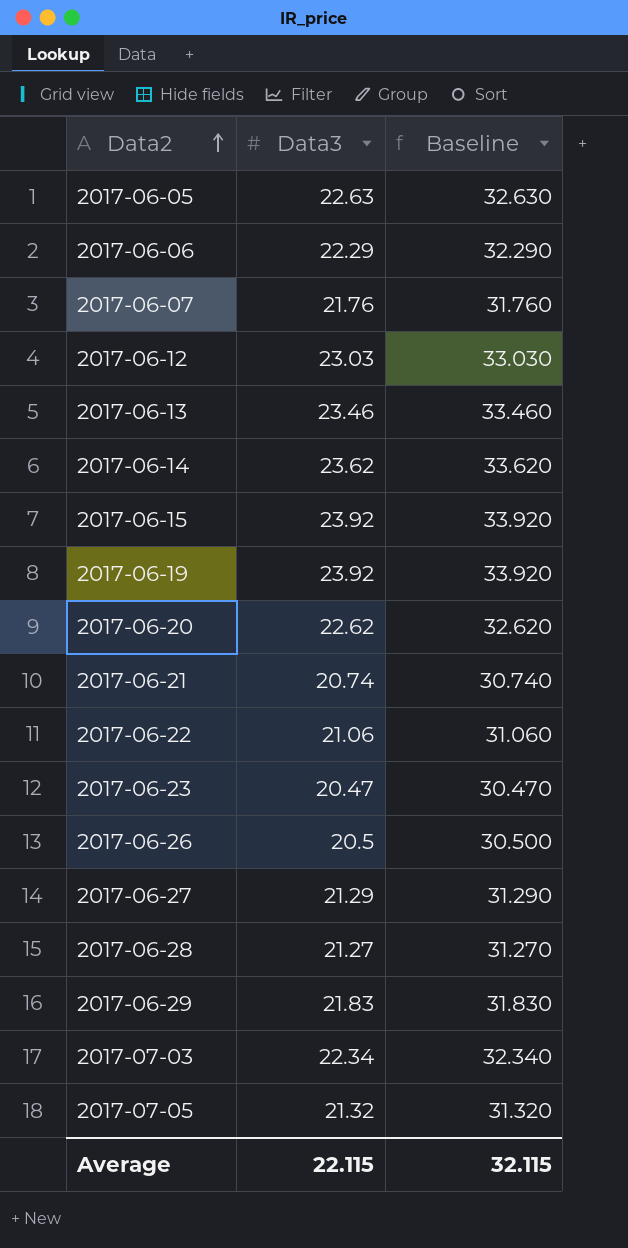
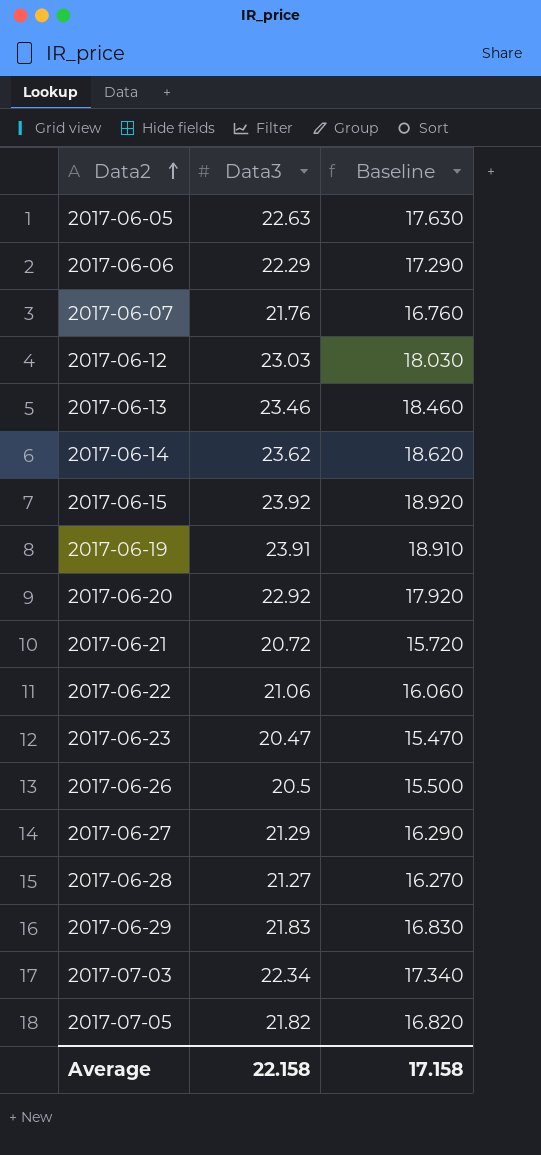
column Baseline | formula: [Data3] + 10 -> [Data3] - 5
2017-06-19 | Data3: 23.92 -> 23.91
2017-06-20 | Data3: 22.62 -> 22.92
2017-06-21 | Data3: 20.74 -> 20.72
2017-07-05 | Data3: 21.32 -> 21.82
Average | Data3: 22.115 -> 22.158
Average | Baseline: 32.115 -> 17.158

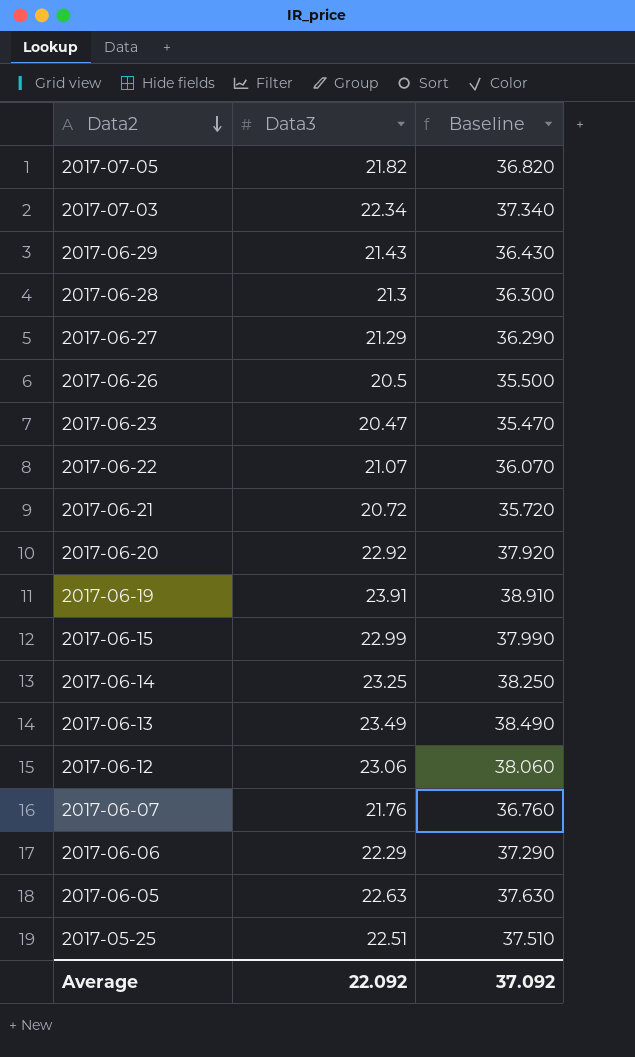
row order: Data2 ascending -> Data2 descending
column Baseline | formula: [Data3] - 5 -> [Data3] + 15
2017-06-29 | Data3: 21.83 -> 21.43
2017-06-28 | Data3: 21.27 -> 21.3
2017-06-22 | Data3: 21.06 -> 21.07
2017-06-15 | Data3: 23.92 -> 22.99
2017-06-14 | Data3: 23.62 -> 23.25
2017-06-13 | Data3: 23.46 -> 23.49
2017-06-12 | Data3: 23.03 -> 23.06
row 2017-05-25: none -> 22.51 | 37.510
Average | Data3: 22.158 -> 22.092
Average | Baseline: 17.158 -> 37.092

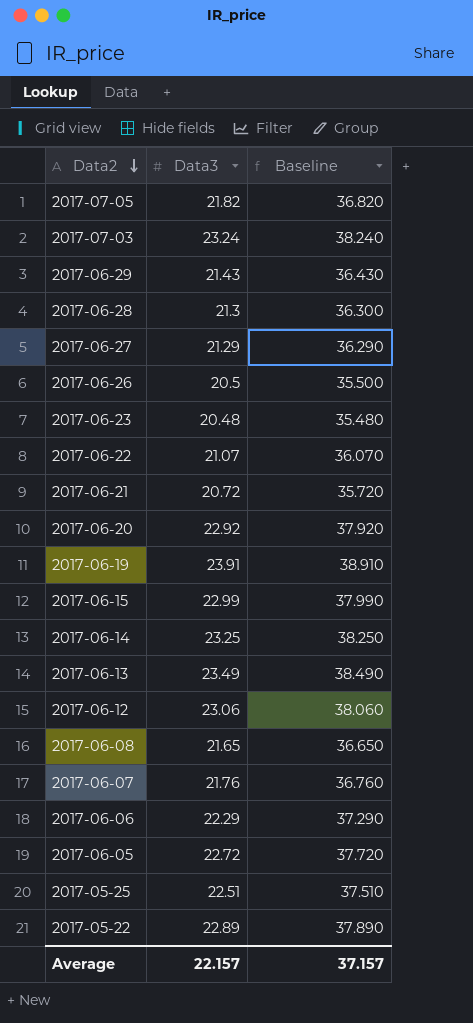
2017-07-03 | Data3: 22.34 -> 23.24
2017-07-03 | Baseline: 37.340 -> 38.240
2017-06-23 | Data3: 20.47 -> 20.48
2017-06-23 | Baseline: 35.470 -> 35.480
row 2017-06-08: none -> 21.65 | 36.650
2017-06-05 | Data3: 22.63 -> 22.72
2017-06-05 | Baseline: 37.630 -> 37.720
row 2017-05-22: none -> 22.89 | 37.890
Average | Data3: 22.092 -> 22.157
Average | Baseline: 37.092 -> 37.157

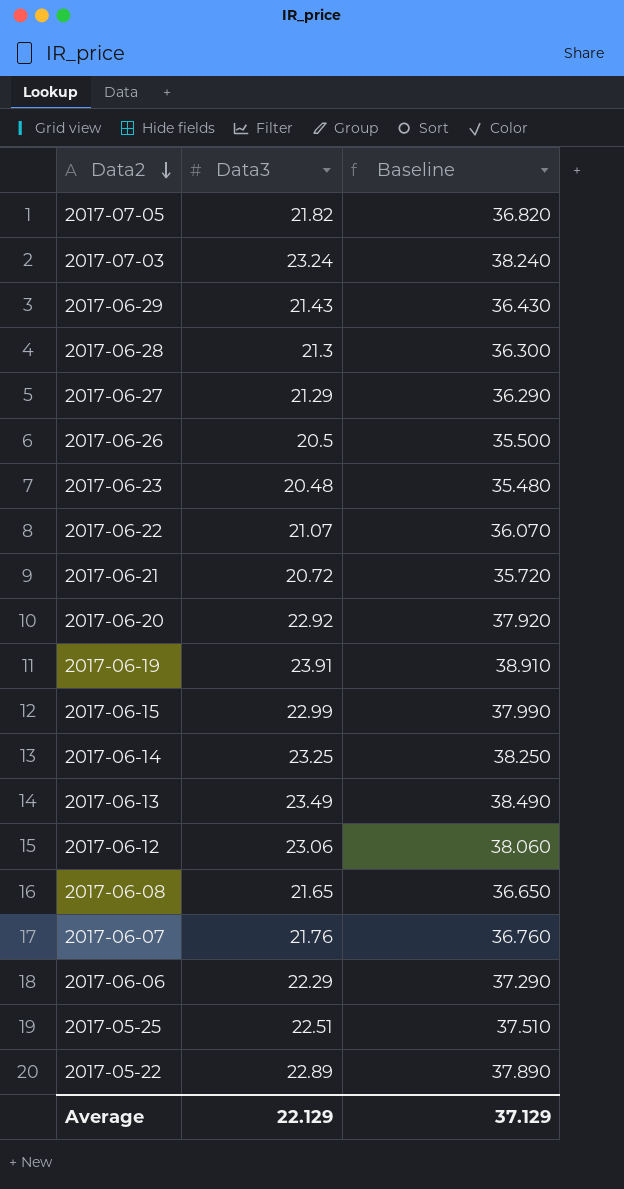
row 2017-06-05: 22.72 | 37.720 -> none
Average | Data3: 22.157 -> 22.129
Average | Baseline: 37.157 -> 37.129

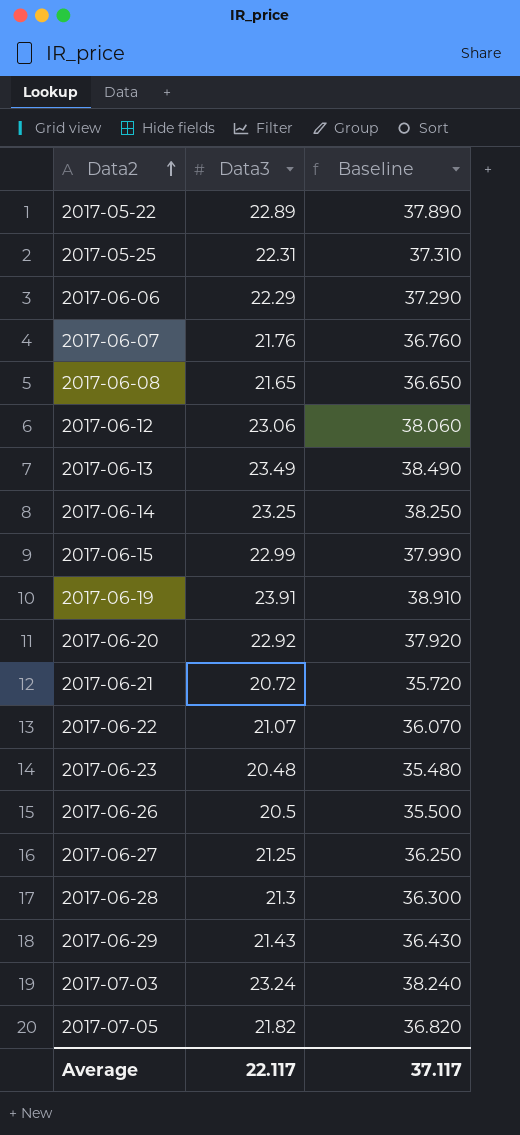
row order: Data2 descending -> Data2 ascending
2017-05-25 | Data3: 22.51 -> 22.31
2017-05-25 | Baseline: 37.510 -> 37.310
2017-06-27 | Data3: 21.29 -> 21.25
2017-06-27 | Baseline: 36.290 -> 36.250
Average | Data3: 22.129 -> 22.117
Average | Baseline: 37.129 -> 37.117

